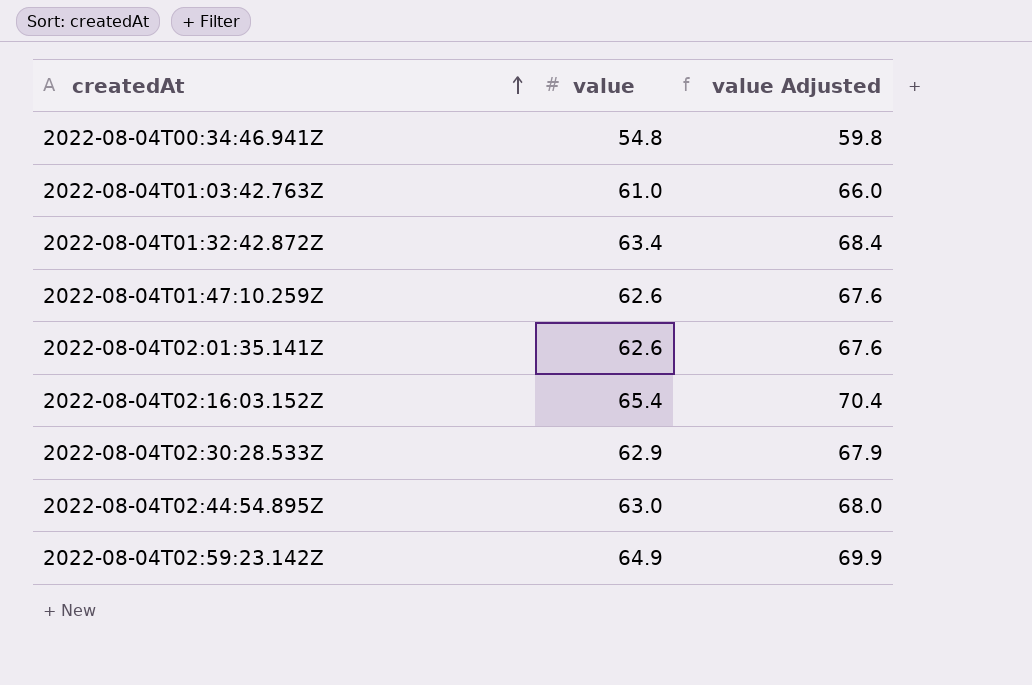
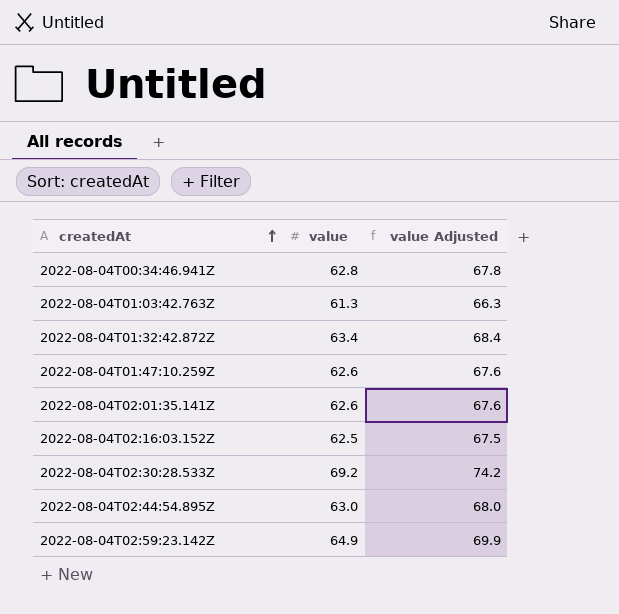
2022-08-04T00:34:46.941Z | value: 54.8 -> 62.8
2022-08-04T00:34:46.941Z | value Adjusted: 59.8 -> 67.8
2022-08-04T01:03:42.763Z | value: 61.0 -> 61.3
2022-08-04T01:03:42.763Z | value Adjusted: 66.0 -> 66.3
2022-08-04T02:16:03.152Z | value: 65.4 -> 62.5
2022-08-04T02:16:03.152Z | value Adjusted: 70.4 -> 67.5
2022-08-04T02:30:28.533Z | value: 62.9 -> 69.2
2022-08-04T02:30:28.533Z | value Adjusted: 67.9 -> 74.2

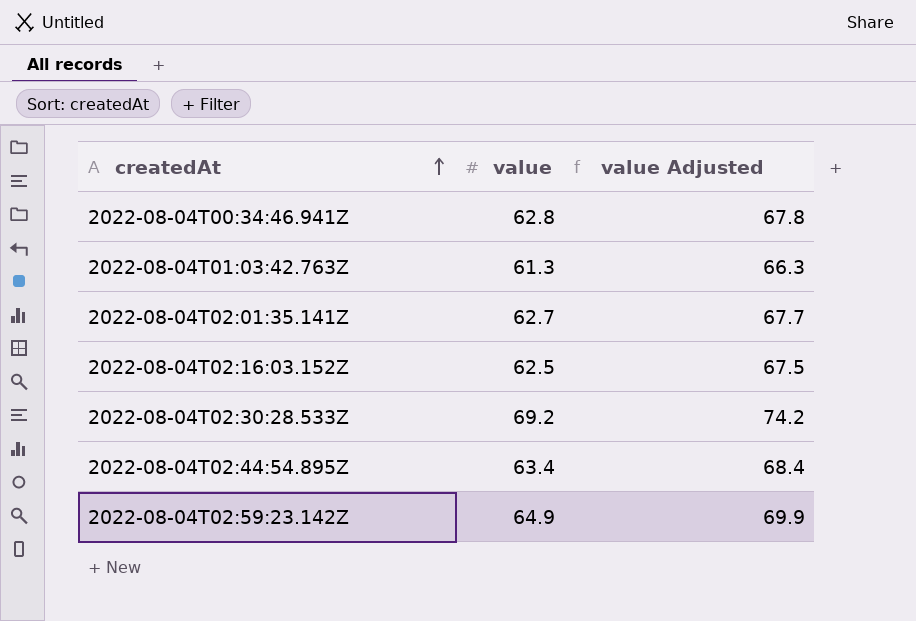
row 2022-08-04T01:32:42.872Z: 63.4 | 68.4 -> none
row 2022-08-04T01:47:10.259Z: 62.6 | 67.6 -> none
2022-08-04T02:01:35.141Z | value: 62.6 -> 62.7
2022-08-04T02:01:35.141Z | value Adjusted: 67.6 -> 67.7
2022-08-04T02:44:54.895Z | value: 63.0 -> 63.4
2022-08-04T02:44:54.895Z | value Adjusted: 68.0 -> 68.4

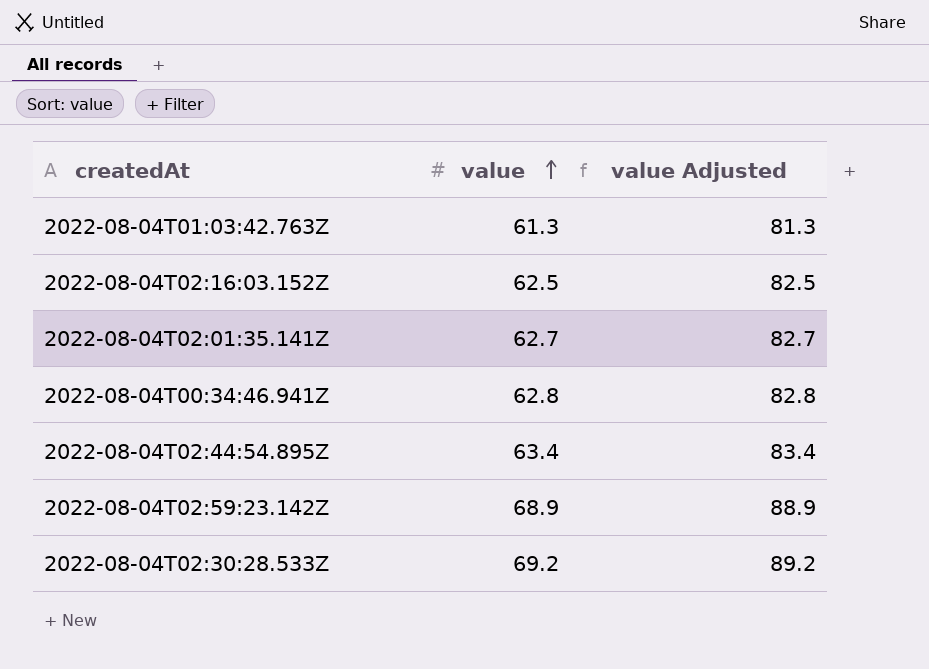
row order: createdAt ascending -> value ascending
column value Adjusted | formula: [value] + 5 -> [value] + 20
2022-08-04T02:59:23.142Z | value: 64.9 -> 68.9

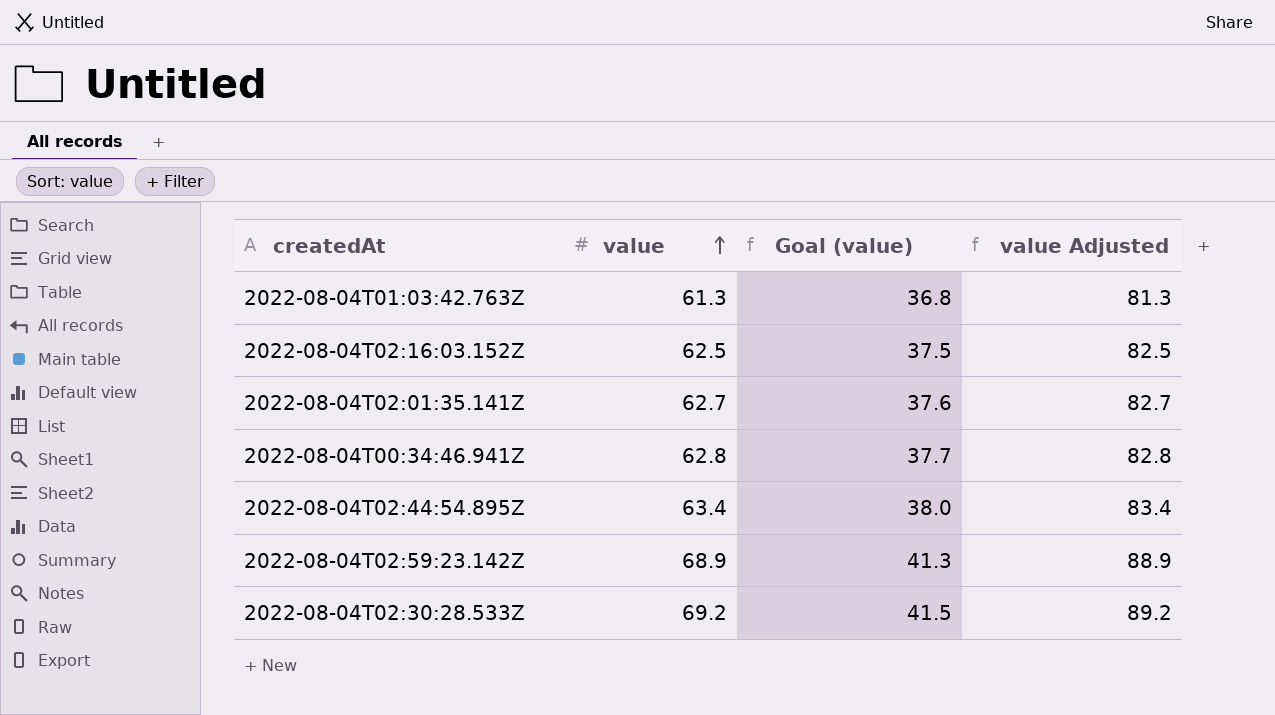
column Goal (value) | formula: none -> [value] * 0.6

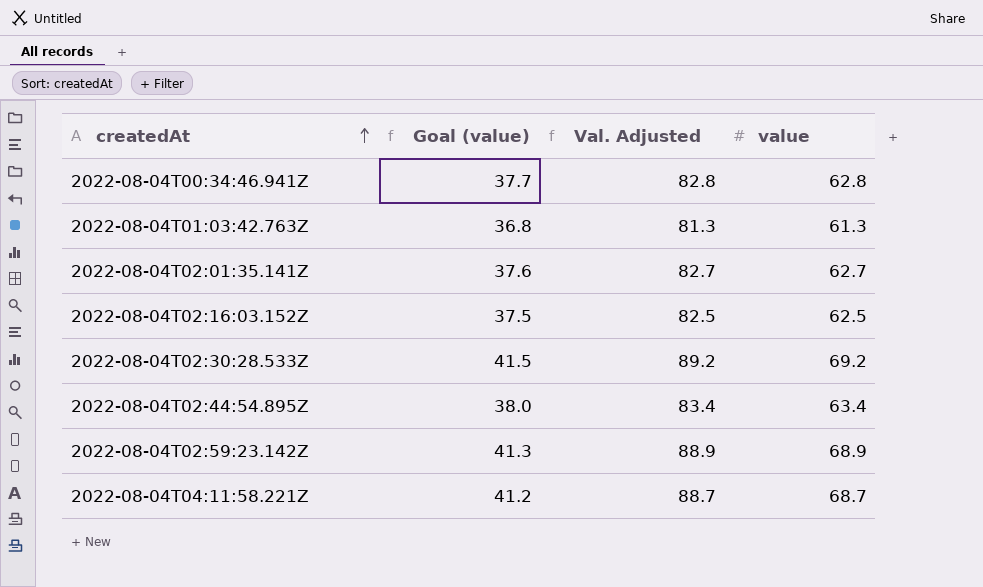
row order: value ascending -> createdAt ascending
column name: value Adjusted -> Val. Adjusted
column value | position: 2 -> 4
row 2022-08-04T04:11:58.221Z: none -> 41.2 | 88.7 | 68.7

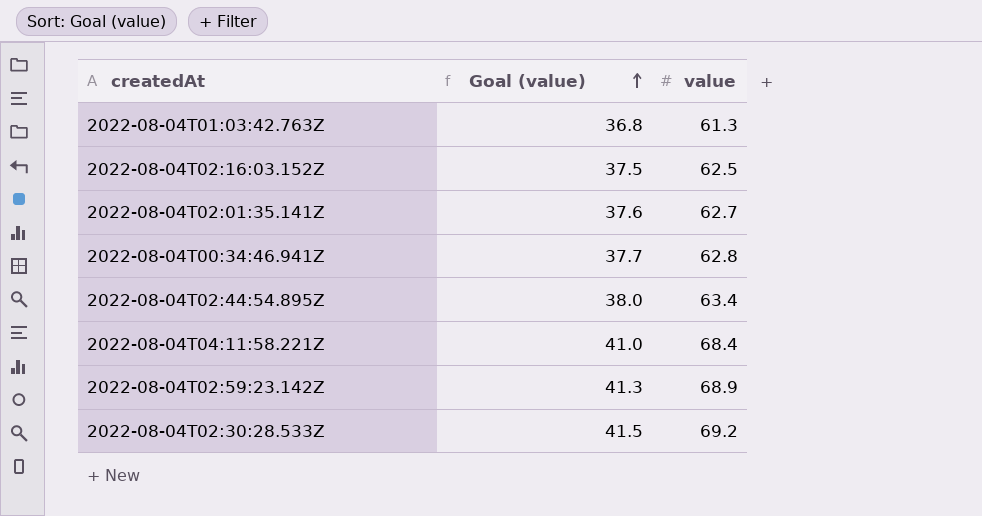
row order: createdAt ascending -> Goal (value) ascending
column Val. Adjusted | formula: [value] + 20 -> none
2022-08-04T04:11:58.221Z | Goal (value): 41.2 -> 41.0
2022-08-04T04:11:58.221Z | value: 68.7 -> 68.4

